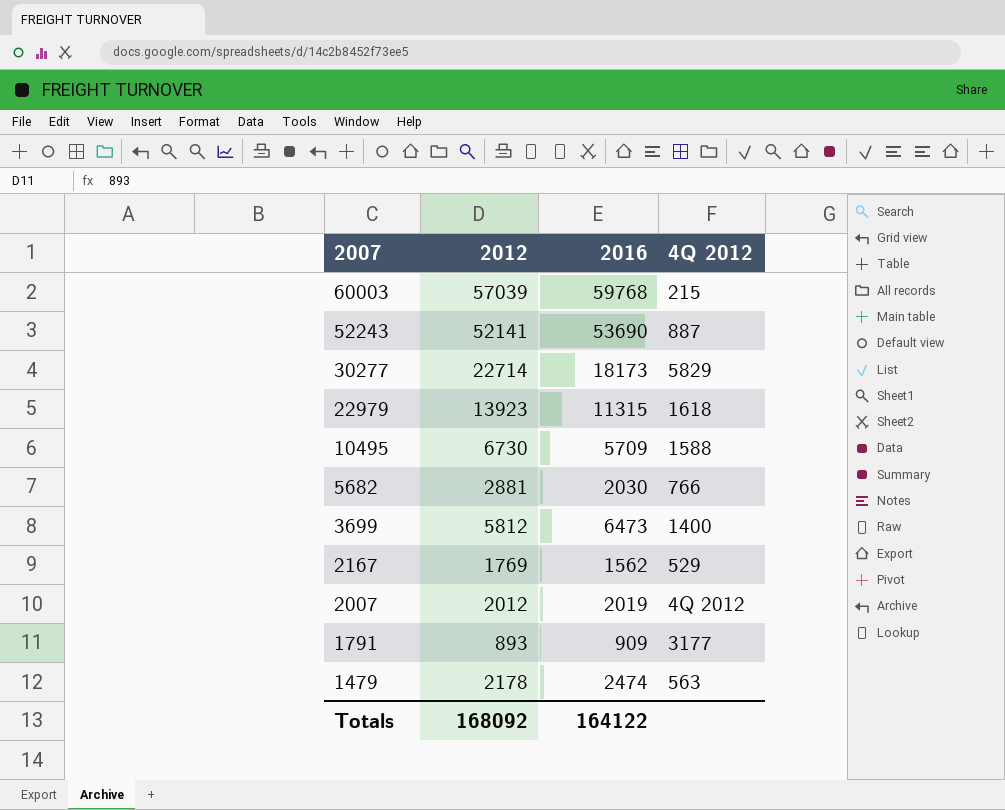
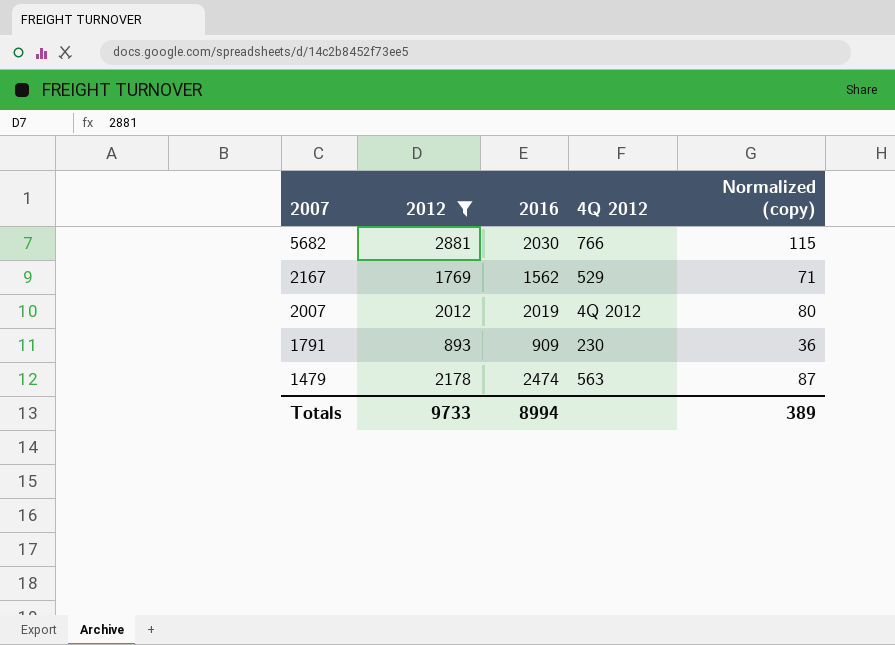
filter: none -> 2012 <= 2881
column Normalized (copy) | formula: none -> [2012] * 0.04
1791 | 4Q 2012: 3177 -> 230
Totals | 2012: 168092 -> 9733
Totals | 2016: 164122 -> 8994

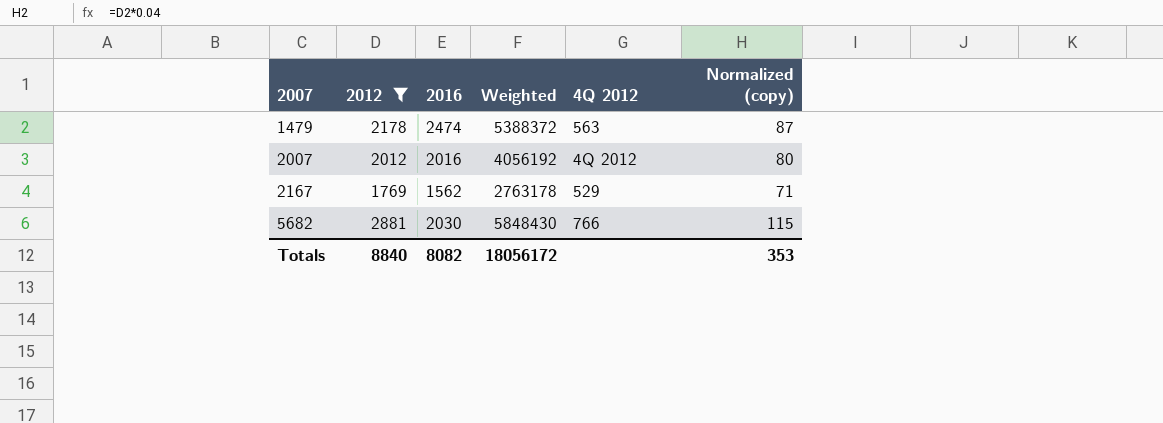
row order: 2007 descending -> 2007 ascending
column Weighted | formula: none -> [2012] * [2016]
row 1791: 893 | 909 | 230 | 36 -> none
2007 | 2016: 2019 -> 2016
Totals | 2012: 9733 -> 8840
Totals | 2016: 8994 -> 8082
Totals | Normalized (copy): 389 -> 353

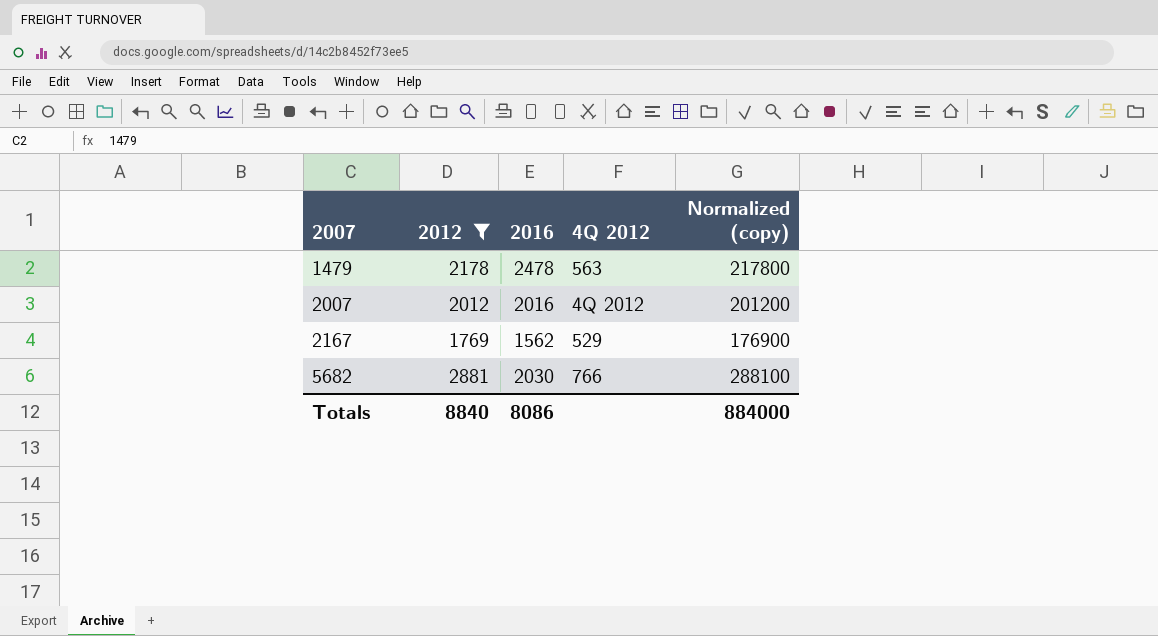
column Weighted | formula: [2012] * [2016] -> none
column Normalized (copy) | formula: [2012] * 0.04 -> [2012] * 100
1479 | 2016: 2474 -> 2478
Totals | 2016: 8082 -> 8086
Totals | Normalized (copy): 353 -> 884000

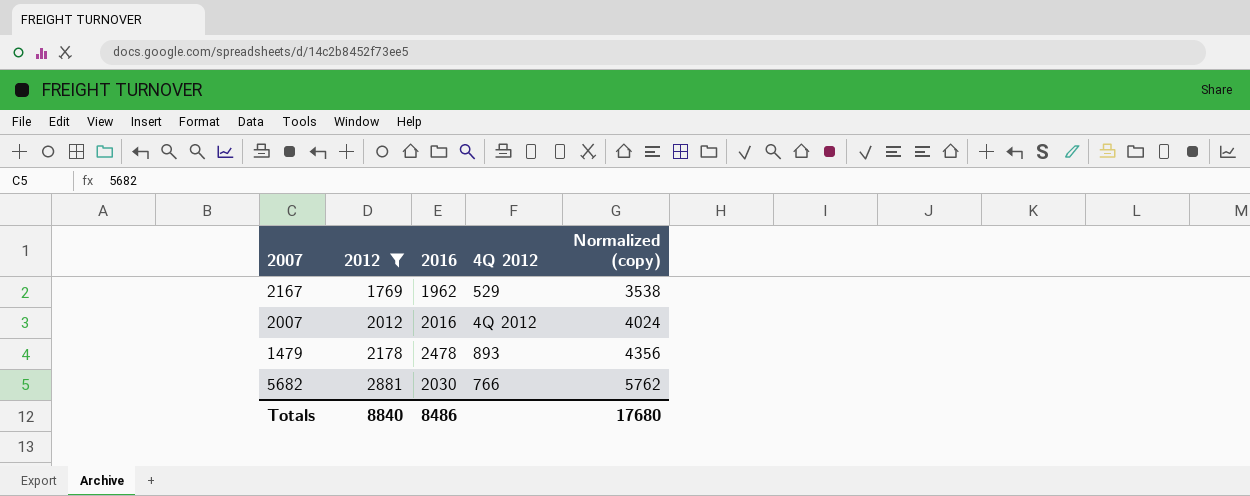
row order: 2007 ascending -> 2012 ascending
column Normalized (copy) | formula: [2012] * 100 -> [2012] * 2
2167 | 2016: 1562 -> 1962
1479 | 4Q 2012: 563 -> 893
Totals | 2016: 8086 -> 8486
Totals | Normalized (copy): 884000 -> 17680

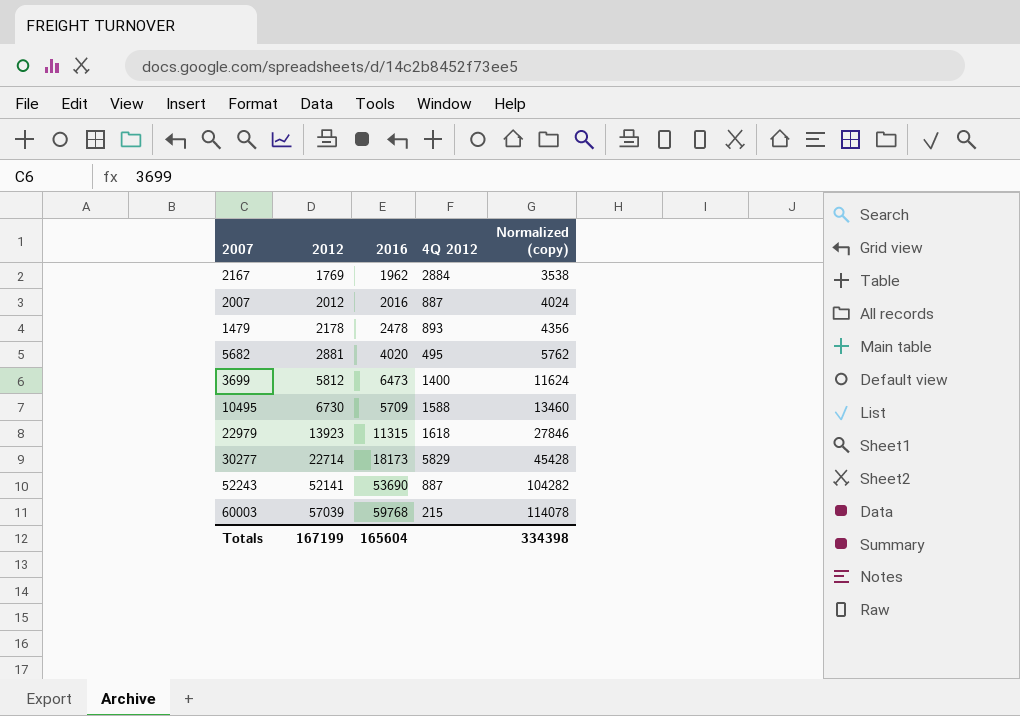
filter: 2012 <= 2881 -> none
2167 | 4Q 2012: 529 -> 2884
2007 | 4Q 2012: 4Q 2012 -> 887
5682 | 2016: 2030 -> 4020
5682 | 4Q 2012: 766 -> 495
Totals | 2012: 8840 -> 167199
Totals | 2016: 8486 -> 165604
Totals | Normalized (copy): 17680 -> 334398

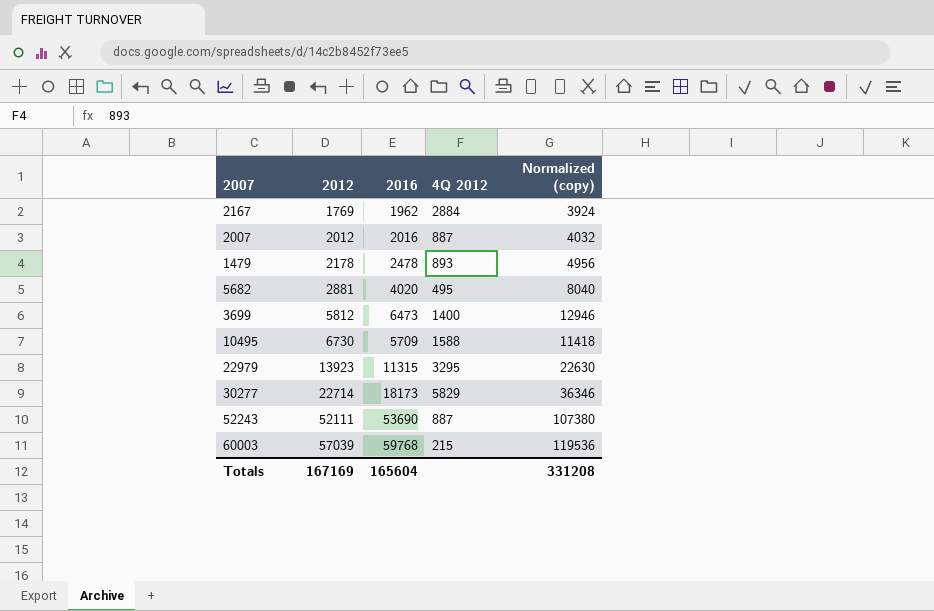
column Normalized (copy) | formula: [2012] * 2 -> [2016] * 2
22979 | 4Q 2012: 1618 -> 3295
52243 | 2012: 52141 -> 52111
Totals | 2012: 167199 -> 167169
Totals | Normalized (copy): 334398 -> 331208

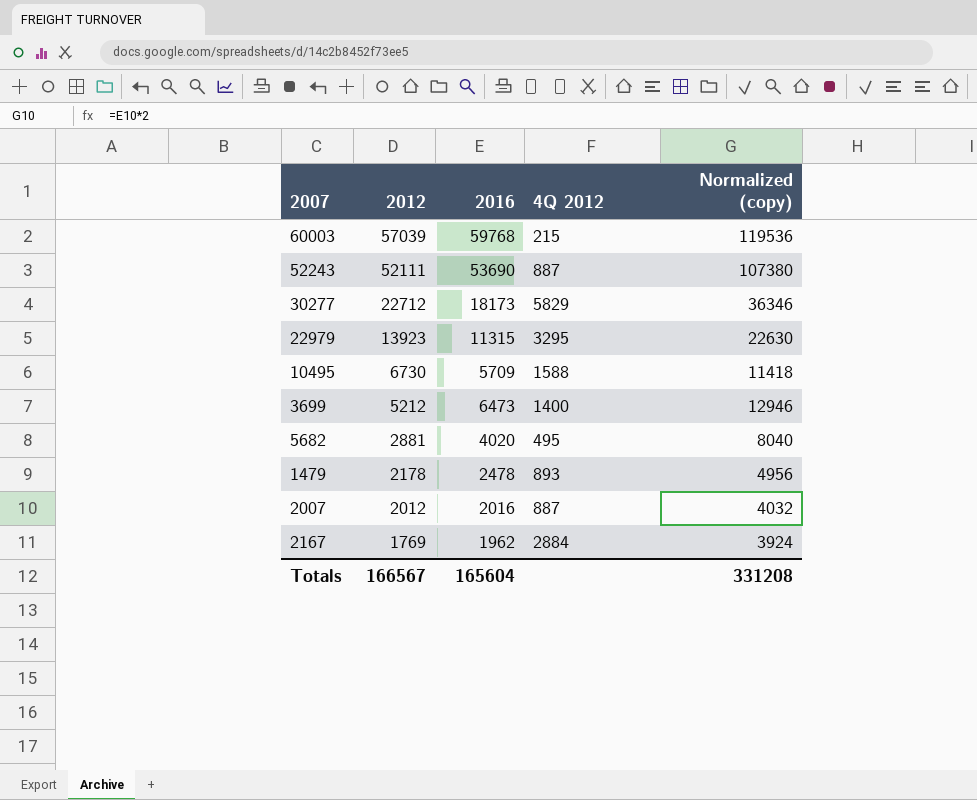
row order: 2012 ascending -> 2012 descending
30277 | 2012: 22714 -> 22712
3699 | 2012: 5812 -> 5212
Totals | 2012: 167169 -> 166567

